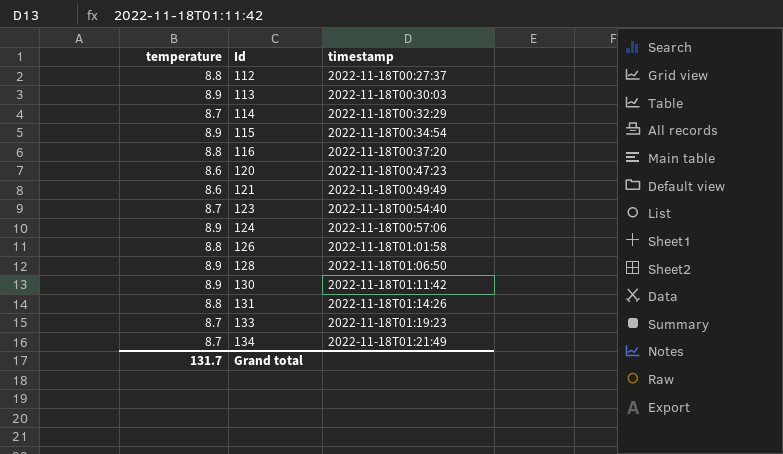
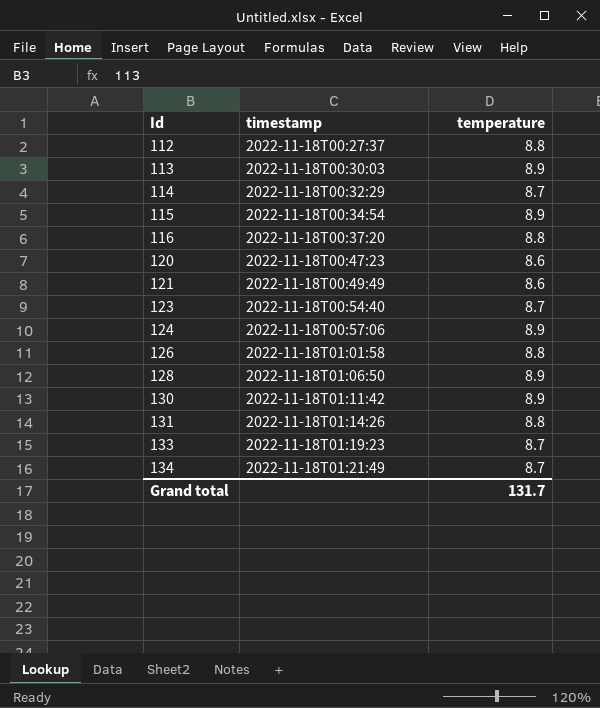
column temperature | position: 1 -> 3

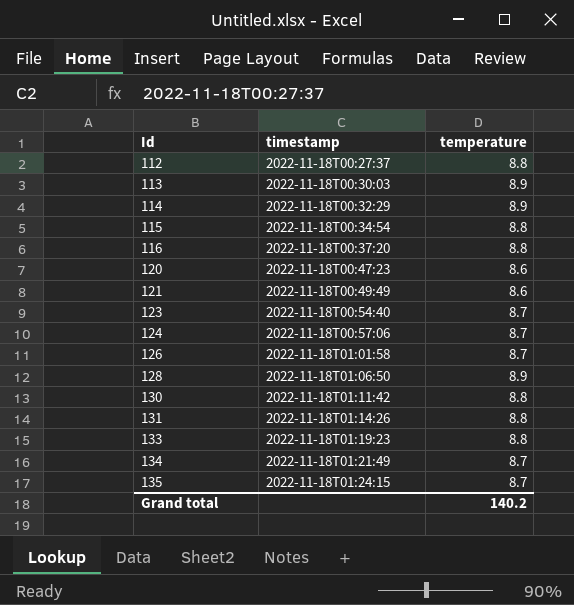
114 | temperature: 8.7 -> 8.9
115 | temperature: 8.9 -> 8.8
124 | temperature: 8.9 -> 8.7
126 | temperature: 8.8 -> 8.7
130 | temperature: 8.9 -> 8.8
133 | temperature: 8.7 -> 8.8
row 135: none -> 2022-11-18T01:24:15 | 8.7
Grand total | temperature: 131.7 -> 140.2

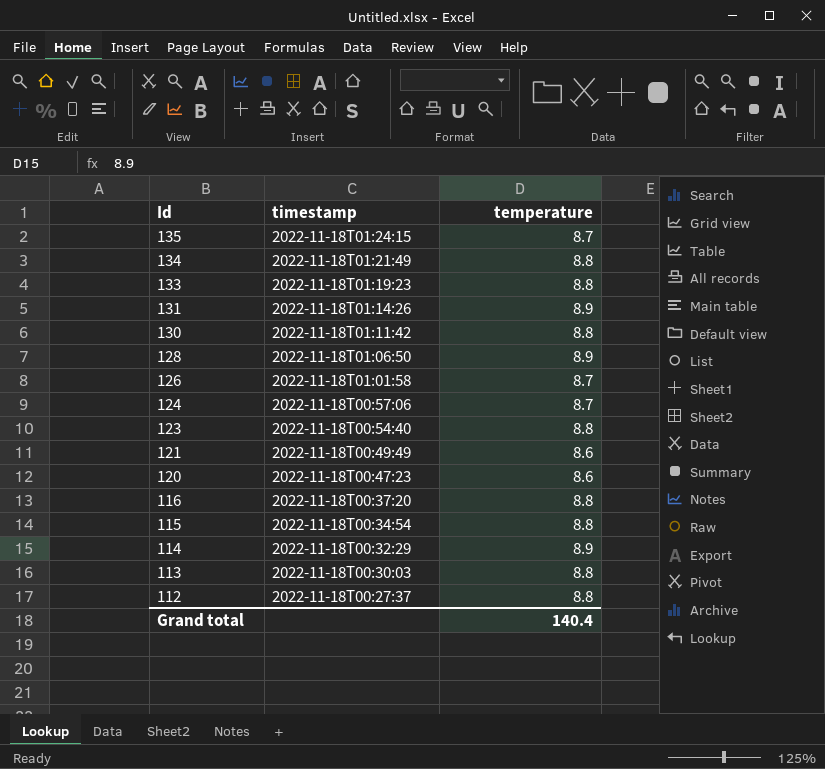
row order: Id ascending -> Id descending
134 | temperature: 8.7 -> 8.8
131 | temperature: 8.8 -> 8.9
123 | temperature: 8.7 -> 8.8
113 | temperature: 8.9 -> 8.8
Grand total | temperature: 140.2 -> 140.4

